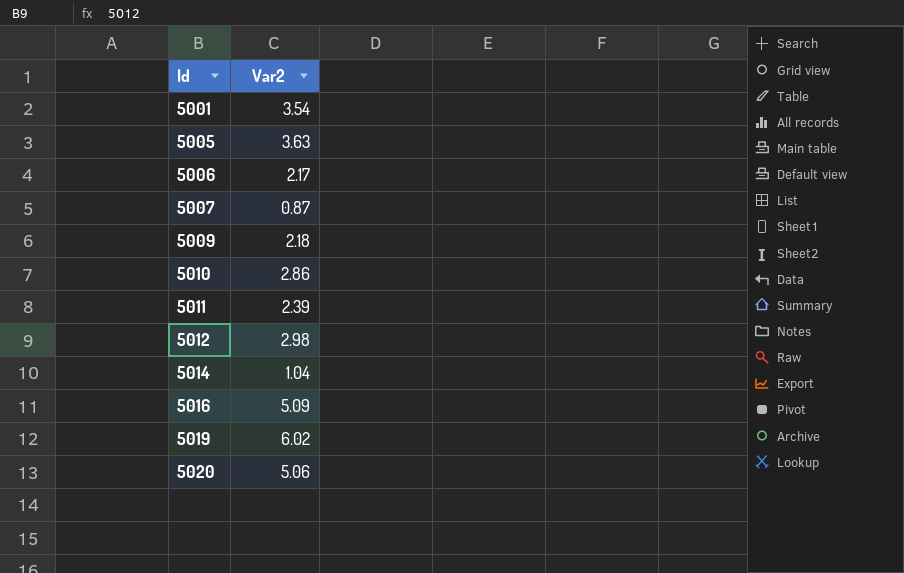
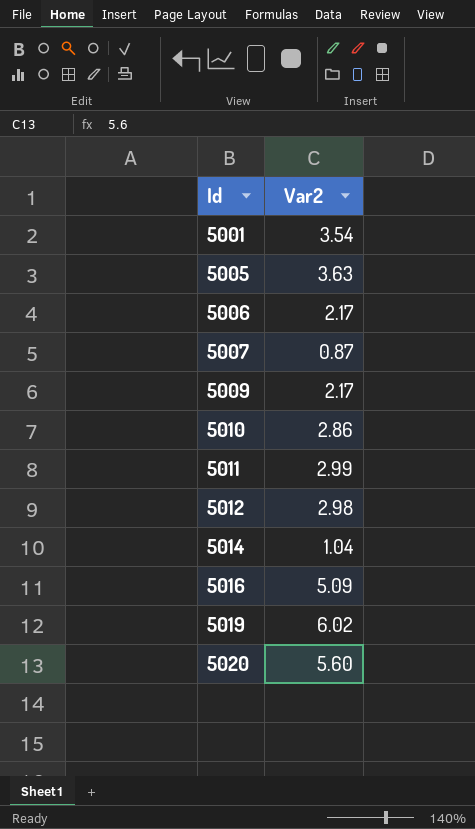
5009 | Var2: 2.18 -> 2.17
5011 | Var2: 2.39 -> 2.99
5020 | Var2: 5.06 -> 5.60

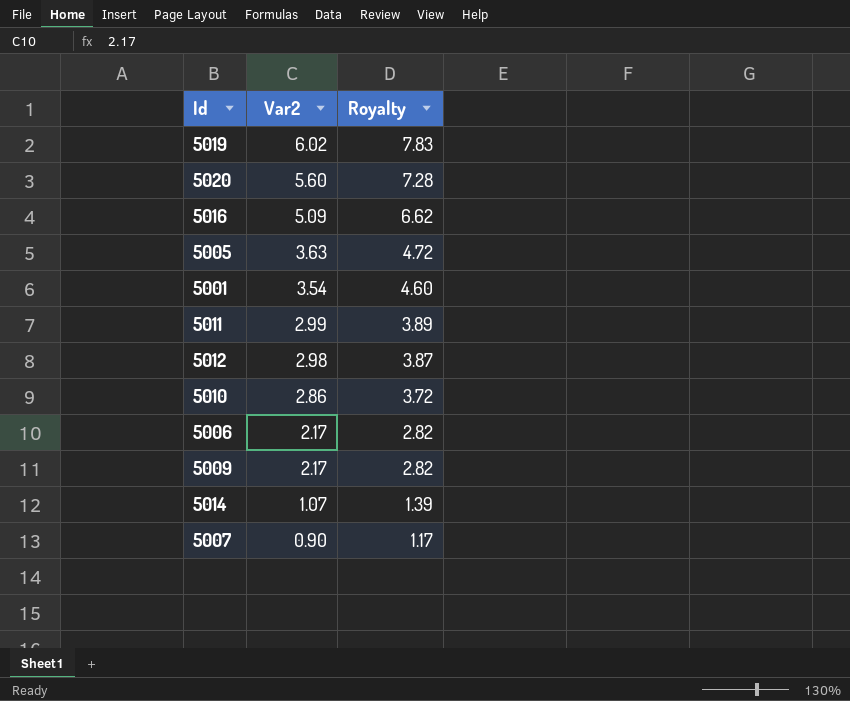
row order: Id ascending -> Var2 descending
column Royalty | formula: none -> [Var2] * 1.3
5014 | Var2: 1.04 -> 1.07
5007 | Var2: 0.87 -> 0.90

